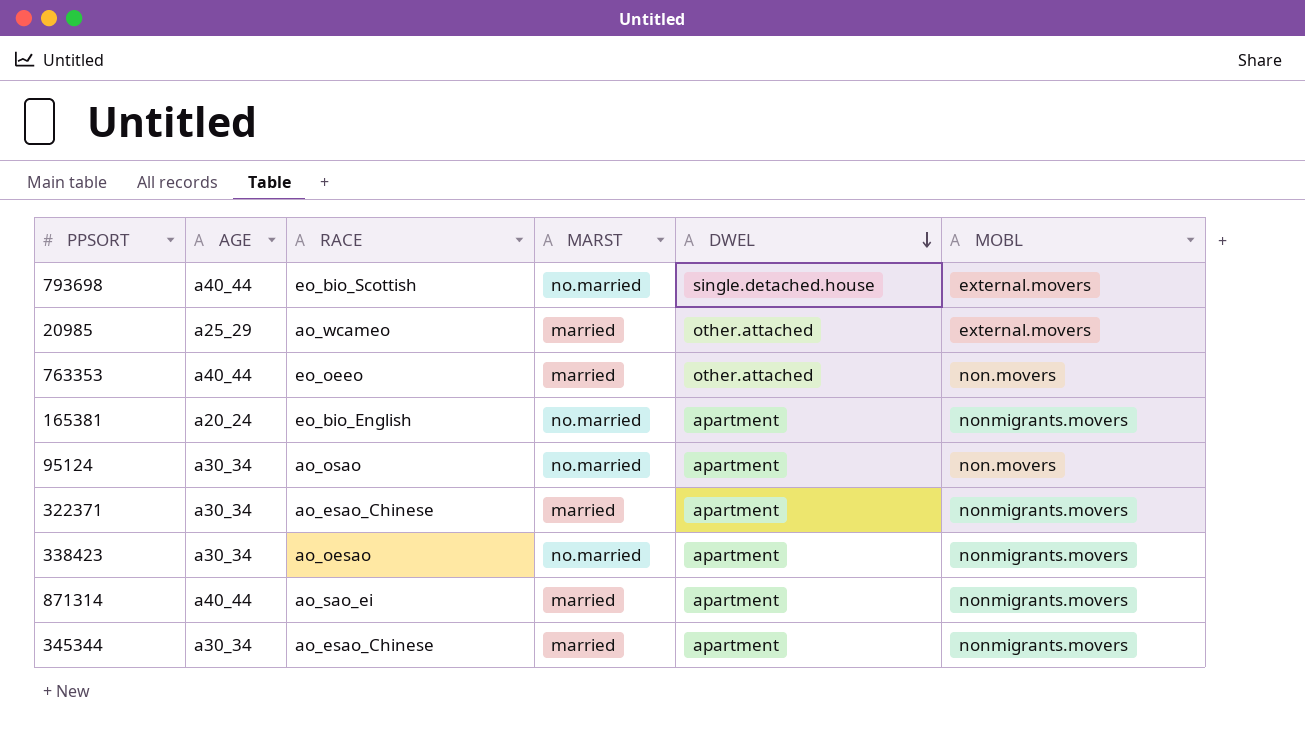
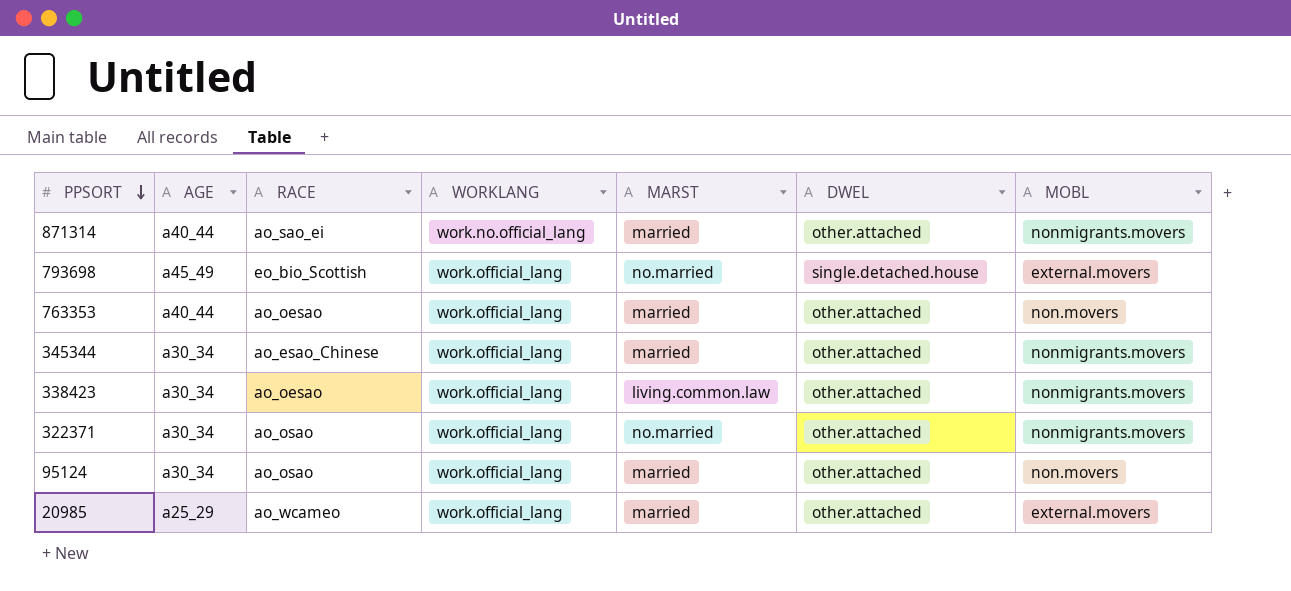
row order: DWEL descending -> PPSORT descending
column WORKLANG | position: none -> 4
row 165381: a20_24 | eo_bio_English | no.married | apartment | nonmigrants.movers -> none
871314 | DWEL: apartment -> other.attached
793698 | AGE: a40_44 -> a45_49
763353 | RACE: eo_oeeo -> ao_oesao
345344 | DWEL: apartment -> other.attached
338423 | MARST: no.married -> living.common.law
338423 | DWEL: apartment -> other.attached
322371 | RACE: ao_esao_Chinese -> ao_osao
322371 | MARST: married -> no.married
322371 | DWEL: apartment -> other.attached
95124 | MARST: no.married -> married
95124 | DWEL: apartment -> other.attached

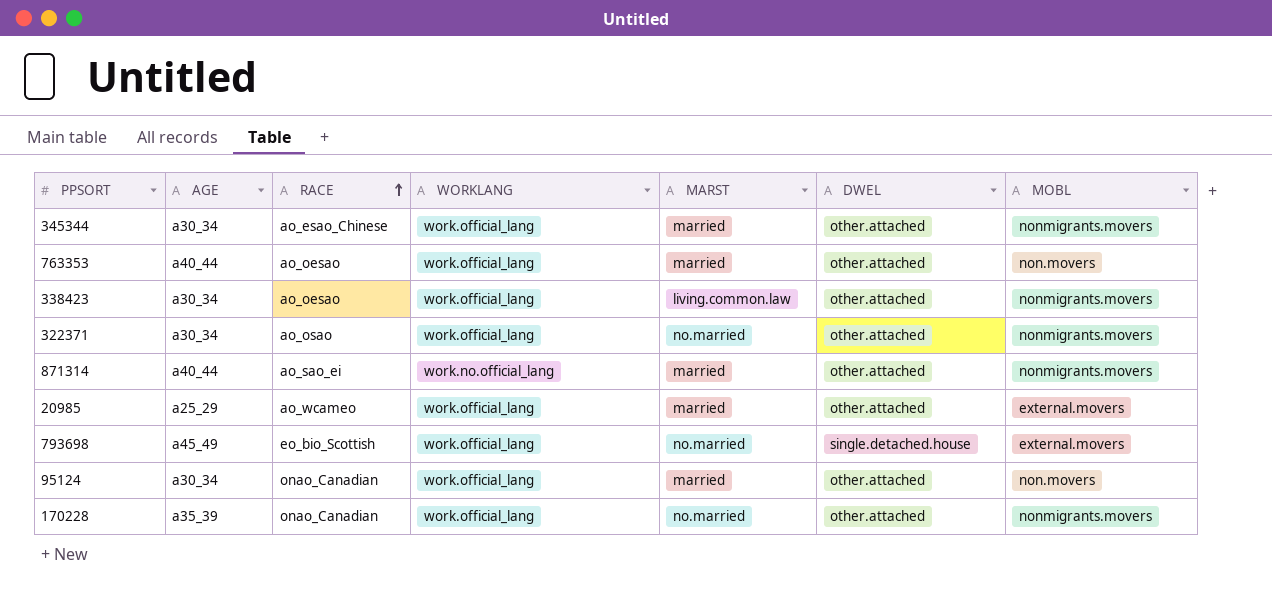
row order: PPSORT descending -> RACE ascending
95124 | RACE: ao_osao -> onao_Canadian
row 170228: none -> a35_39 | onao_Canadian | work.official_lang | no.married | other.attached | nonmigrants.movers

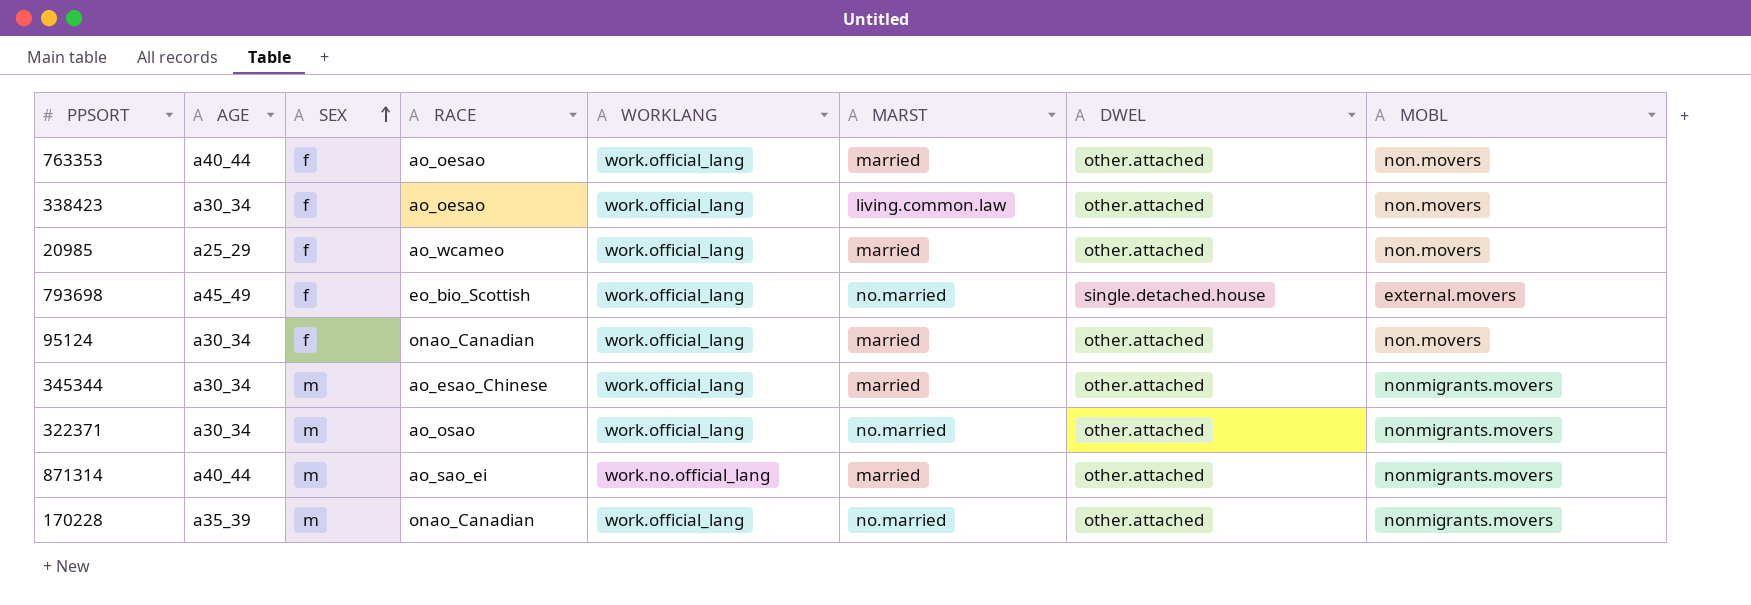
row order: RACE ascending -> SEX ascending
column SEX | position: none -> 3
338423 | MOBL: nonmigrants.movers -> non.movers
20985 | MOBL: external.movers -> non.movers

